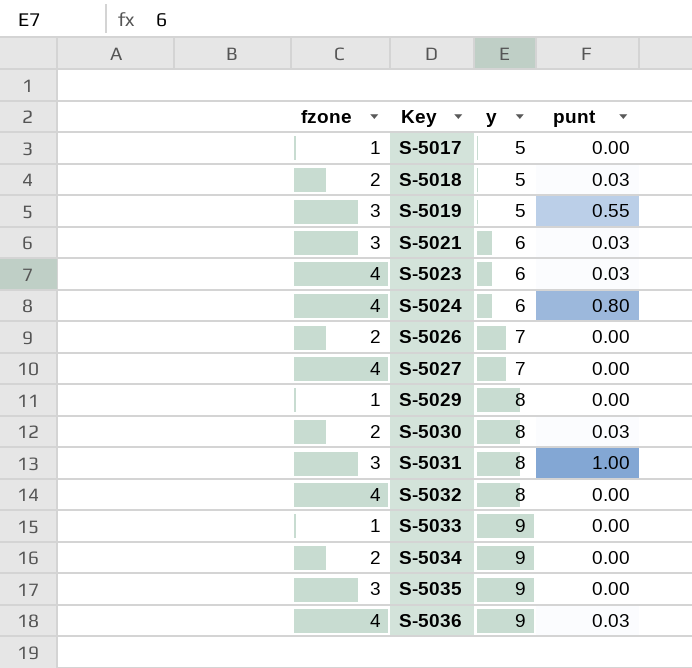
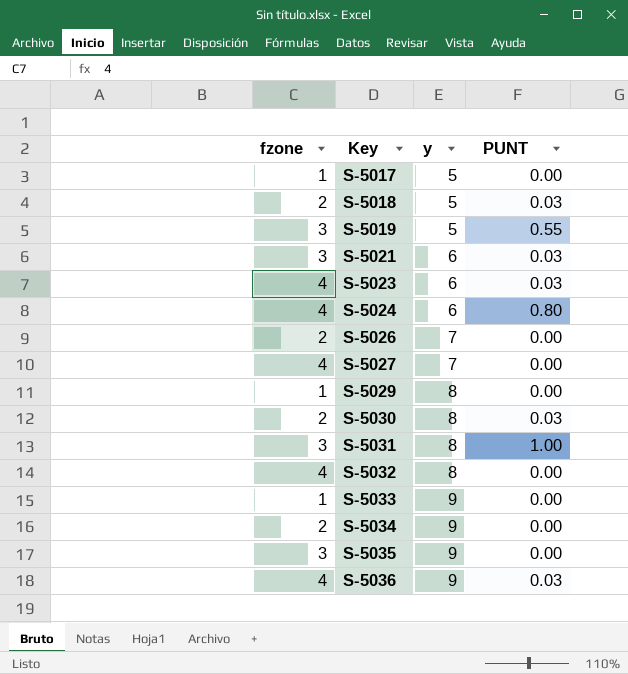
column name: punt -> PUNT

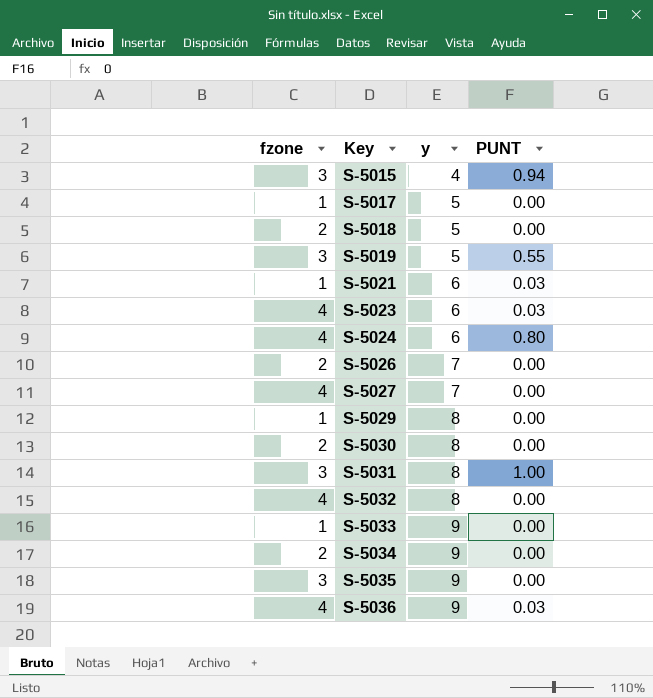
row S-5015: none -> 3 | 4 | 0.94
S-5018 | PUNT: 0.03 -> 0.00
S-5021 | fzone: 3 -> 1
S-5030 | PUNT: 0.03 -> 0.00

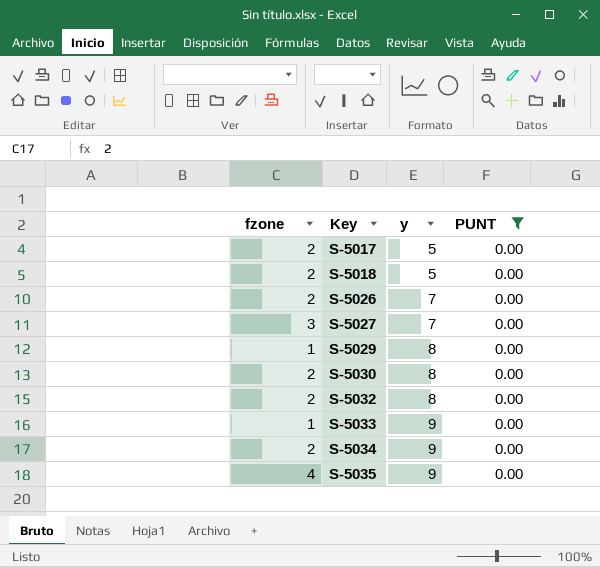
filter: none -> PUNT = 0.00
S-5017 | fzone: 1 -> 2
S-5027 | fzone: 4 -> 3
S-5032 | fzone: 4 -> 2
S-5035 | fzone: 3 -> 4

